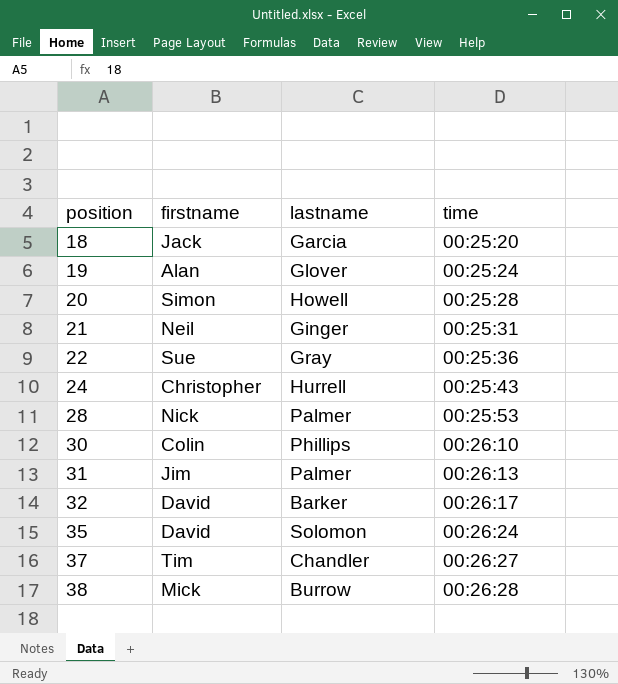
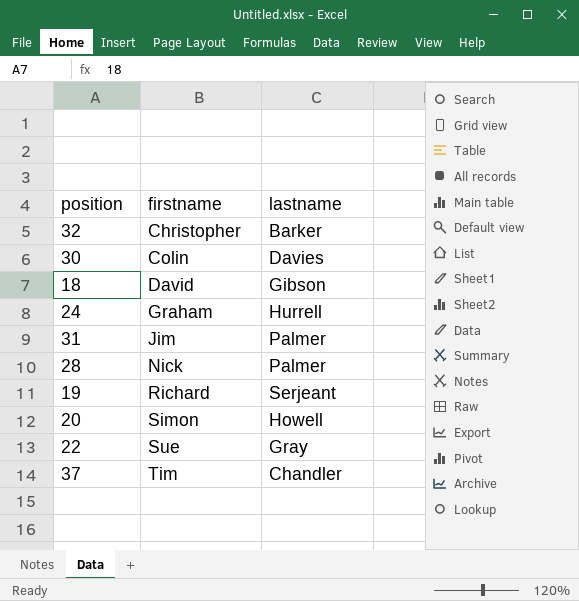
row order: position ascending -> firstname ascending
column time | position: 4 -> none
row 21: Neil | Ginger | 00:25:31 -> none
row 35: David | Solomon | 00:26:24 -> none
row 38: Mick | Burrow | 00:26:28 -> none
32 | firstname: David -> Christopher
30 | lastname: Phillips -> Davies
18 | firstname: Jack -> David
18 | lastname: Garcia -> Gibson
24 | firstname: Christopher -> Graham
19 | firstname: Alan -> Richard
19 | lastname: Glover -> Serjeant

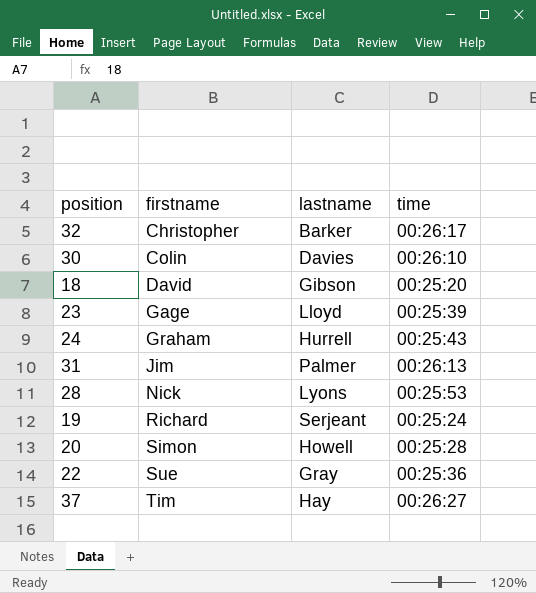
column time | position: none -> 4
row 23: none -> Gage | Lloyd | 00:25:39
28 | lastname: Palmer -> Lyons
37 | lastname: Chandler -> Hay

